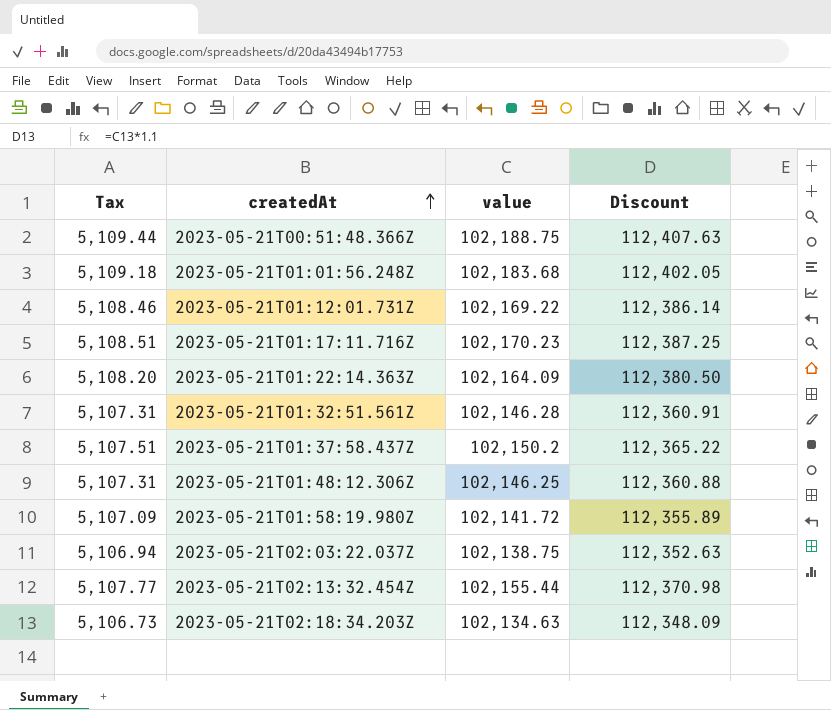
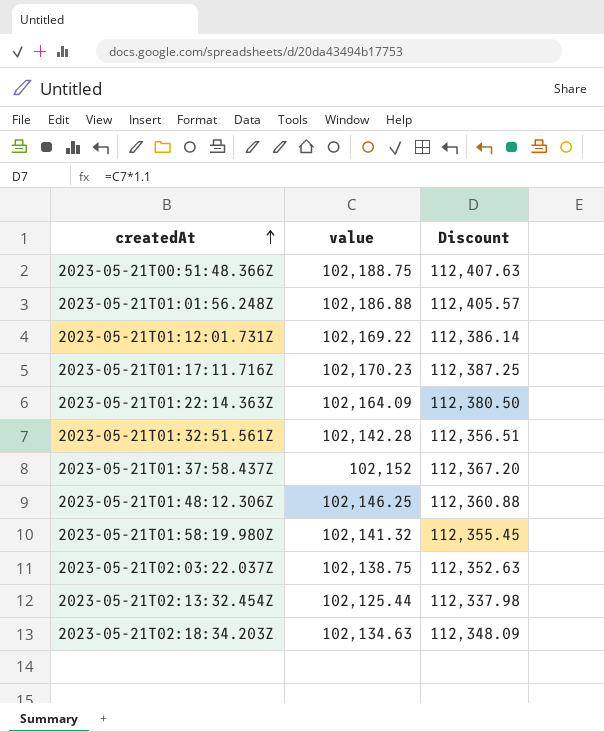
column Tax | formula: [value] * 0.05 -> none
2023-05-21T01:01:56.248Z | value: 102,183.68 -> 102,186.88
2023-05-21T01:01:56.248Z | Discount: 112,402.05 -> 112,405.57
2023-05-21T01:32:51.561Z | value: 102,146.28 -> 102,142.28
2023-05-21T01:32:51.561Z | Discount: 112,360.91 -> 112,356.51
2023-05-21T01:37:58.437Z | value: 102,150.2 -> 102,152
2023-05-21T01:37:58.437Z | Discount: 112,365.22 -> 112,367.20
2023-05-21T01:58:19.980Z | value: 102,141.72 -> 102,141.32
2023-05-21T01:58:19.980Z | Discount: 112,355.89 -> 112,355.45
2023-05-21T02:13:32.454Z | value: 102,155.44 -> 102,125.44
2023-05-21T02:13:32.454Z | Discount: 112,370.98 -> 112,337.98

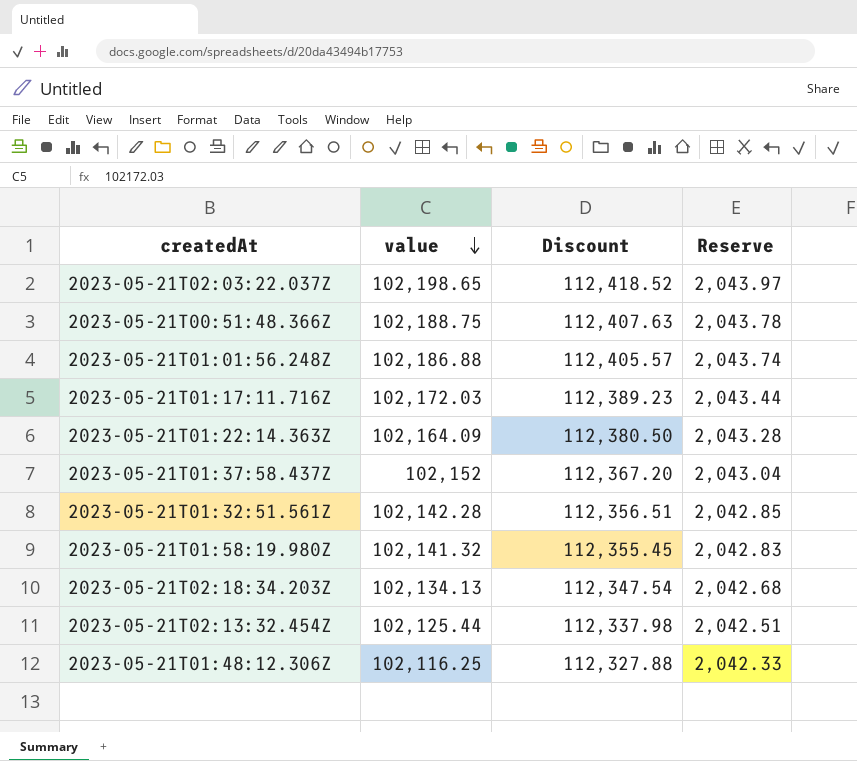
row order: createdAt ascending -> value descending
column Reserve | formula: none -> [value] * 0.02
row 2023-05-21T01:12:01.731Z: 102,169.22 | 112,386.14 -> none
2023-05-21T02:03:22.037Z | value: 102,138.75 -> 102,198.65
2023-05-21T02:03:22.037Z | Discount: 112,352.63 -> 112,418.52
2023-05-21T01:17:11.716Z | value: 102,170.23 -> 102,172.03
2023-05-21T01:17:11.716Z | Discount: 112,387.25 -> 112,389.23
2023-05-21T02:18:34.203Z | value: 102,134.63 -> 102,134.13
2023-05-21T02:18:34.203Z | Discount: 112,348.09 -> 112,347.54
2023-05-21T01:48:12.306Z | value: 102,146.25 -> 102,116.25
2023-05-21T01:48:12.306Z | Discount: 112,360.88 -> 112,327.88

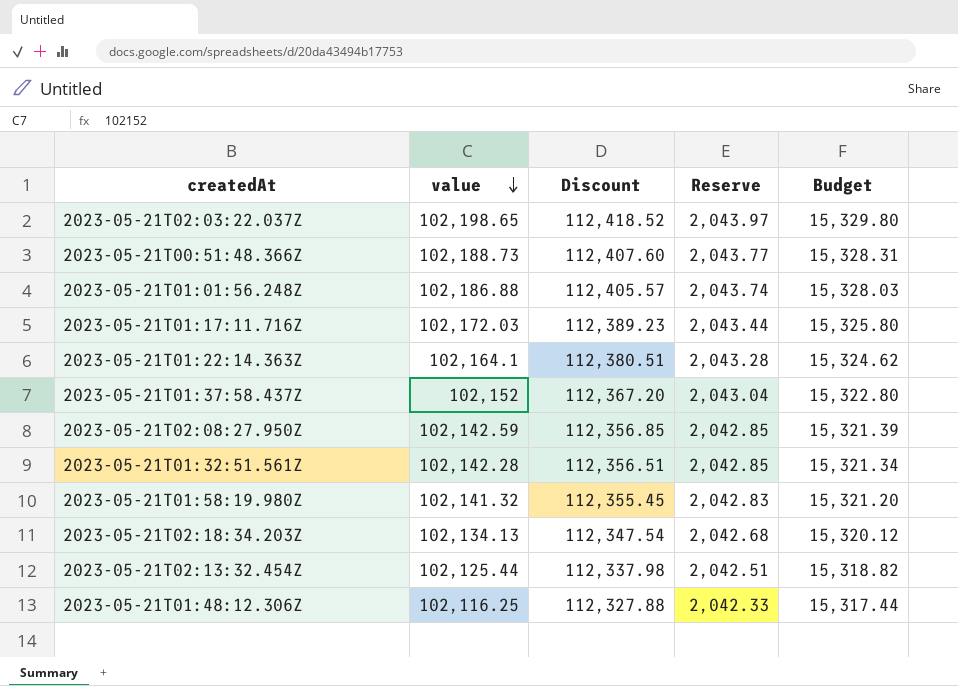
column Budget | formula: none -> [value] * 0.15
2023-05-21T00:51:48.366Z | value: 102,188.75 -> 102,188.73
2023-05-21T00:51:48.366Z | Discount: 112,407.63 -> 112,407.60
2023-05-21T00:51:48.366Z | Reserve: 2,043.78 -> 2,043.77
2023-05-21T01:22:14.363Z | value: 102,164.09 -> 102,164.1
2023-05-21T01:22:14.363Z | Discount: 112,380.50 -> 112,380.51
row 2023-05-21T02:08:27.950Z: none -> 102,142.59 | 112,356.85 | 2,042.85 | 15,321.39

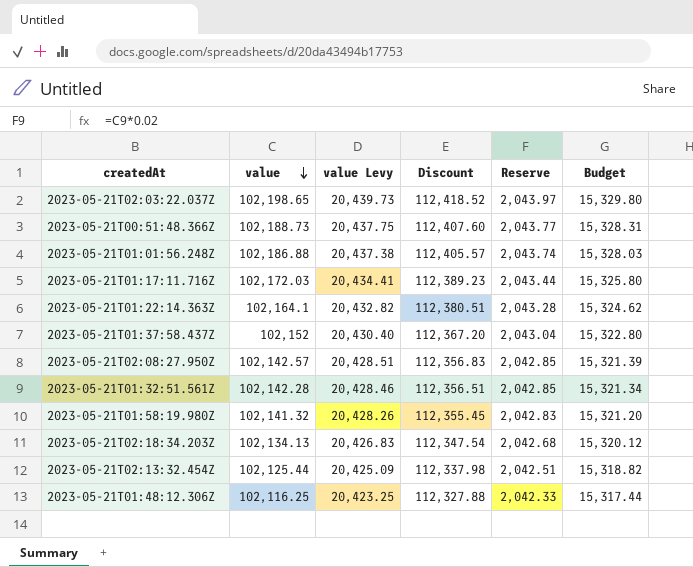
column value Levy | formula: none -> [value] * 0.2
2023-05-21T02:08:27.950Z | value: 102,142.59 -> 102,142.57
2023-05-21T02:08:27.950Z | Discount: 112,356.85 -> 112,356.83

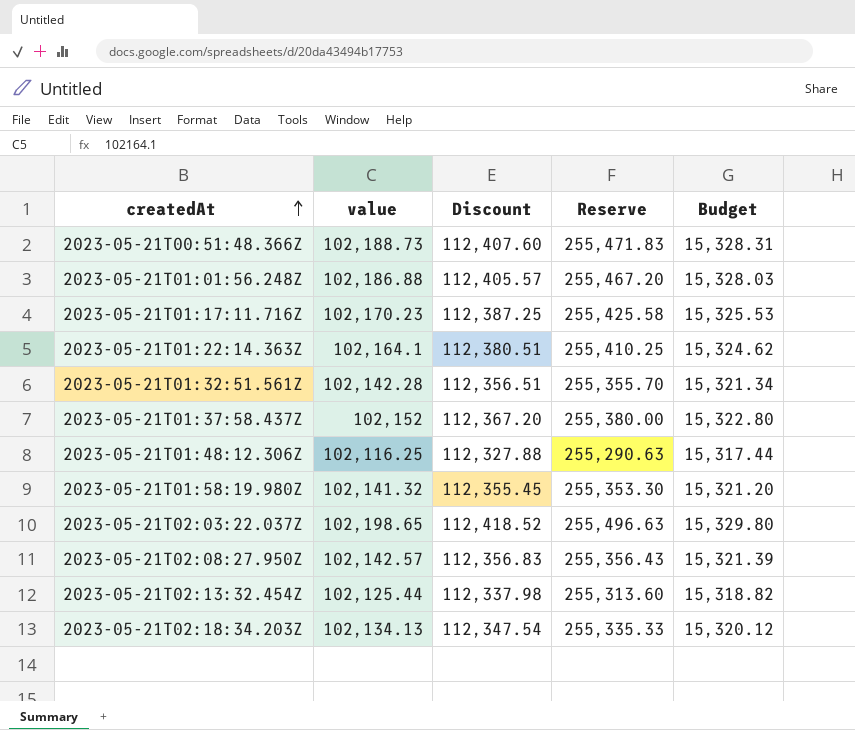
row order: value descending -> createdAt ascending
column value Levy | formula: [value] * 0.2 -> none
column Reserve | formula: [value] * 0.02 -> [value] * 2.5
2023-05-21T01:17:11.716Z | value: 102,172.03 -> 102,170.23
2023-05-21T01:17:11.716Z | Discount: 112,389.23 -> 112,387.25
2023-05-21T01:17:11.716Z | Budget: 15,325.80 -> 15,325.53

